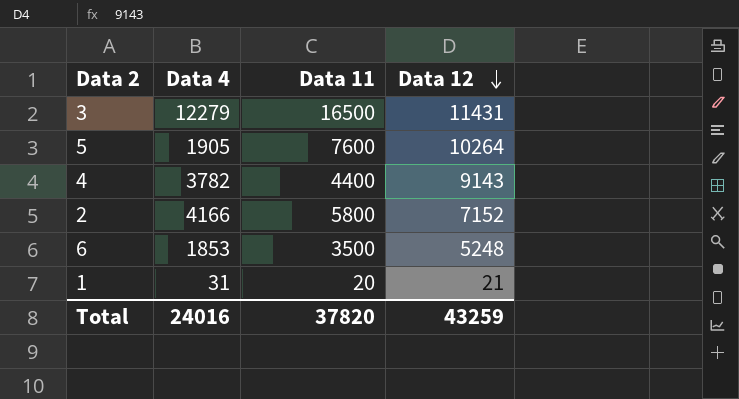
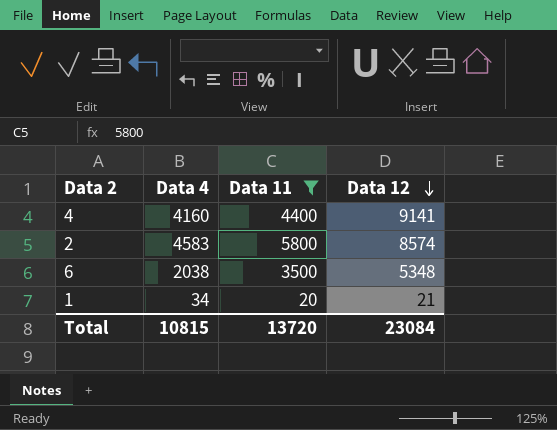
filter: none -> Data 11 <= 5800
4 | Data 4: 3782 -> 4160
4 | Data 12: 9143 -> 9141
2 | Data 4: 4166 -> 4583
2 | Data 12: 7152 -> 8574
6 | Data 4: 1853 -> 2038
6 | Data 12: 5248 -> 5348
1 | Data 4: 31 -> 34
Total | Data 4: 24016 -> 10815
Total | Data 11: 37820 -> 13720
Total | Data 12: 43259 -> 23084

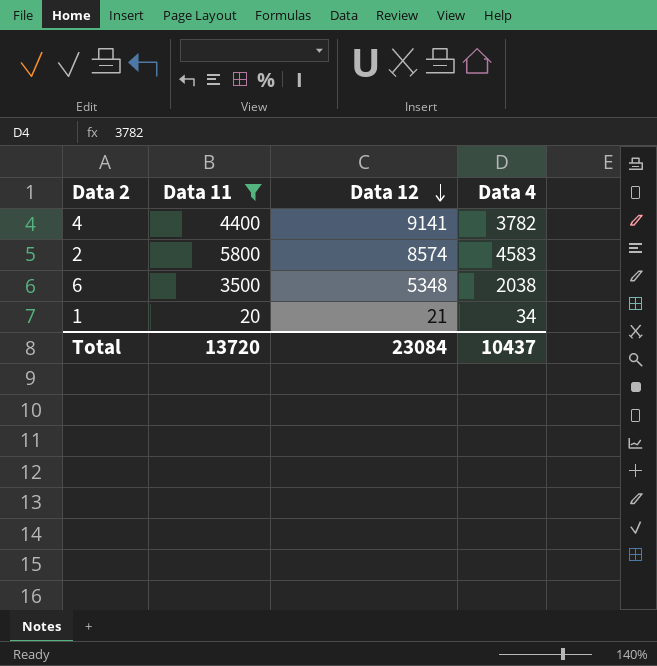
column Data 4 | position: 2 -> 4
4 | Data 4: 4160 -> 3782
Total | Data 4: 10815 -> 10437

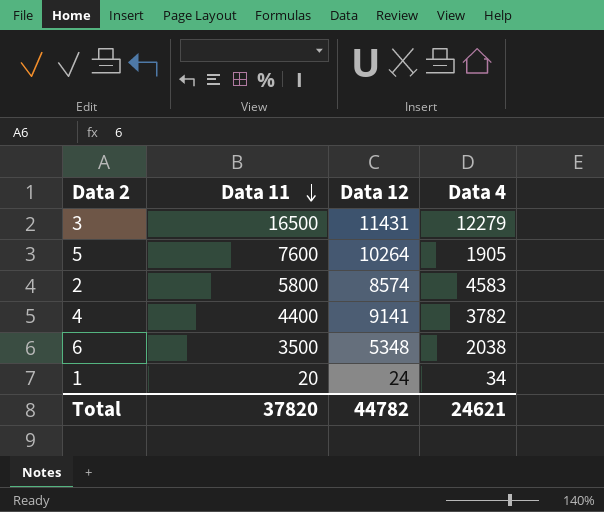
filter: Data 11 <= 5800 -> none
row order: Data 12 descending -> Data 11 descending
1 | Data 12: 21 -> 24
Total | Data 11: 13720 -> 37820
Total | Data 12: 23084 -> 44782
Total | Data 4: 10437 -> 24621

